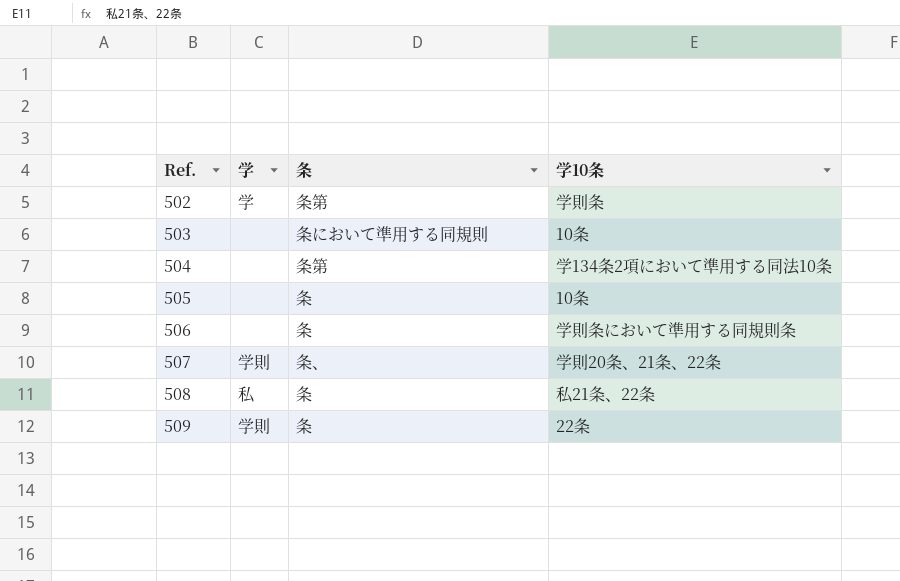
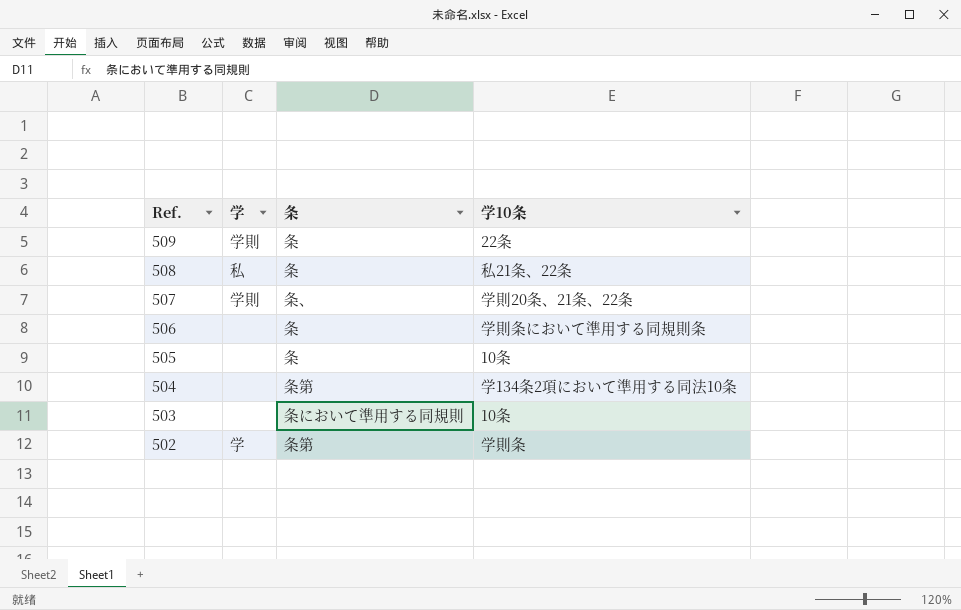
row order: Ref. ascending -> Ref. descending

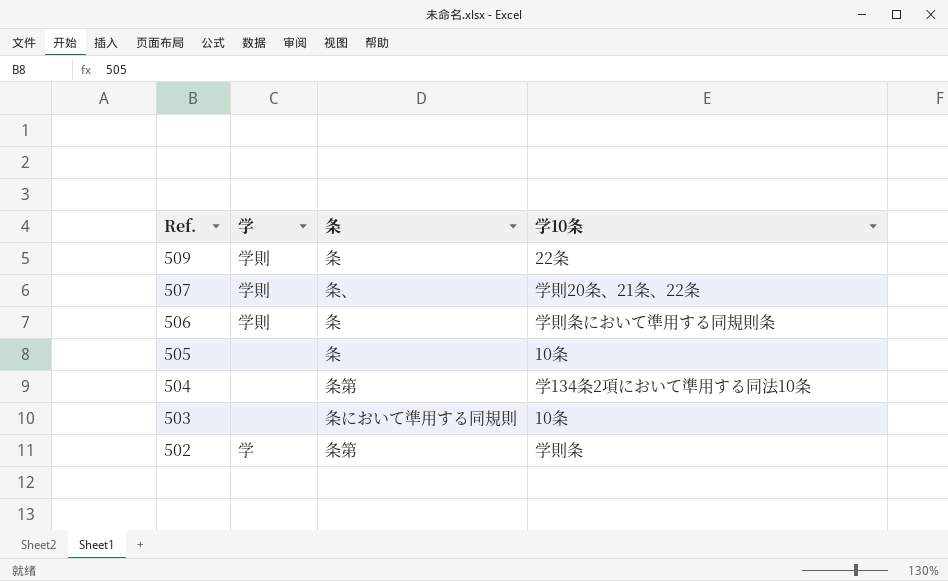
row 508: 私 | 条 | 私21条、22条 -> none
506 | 学: none -> 学則

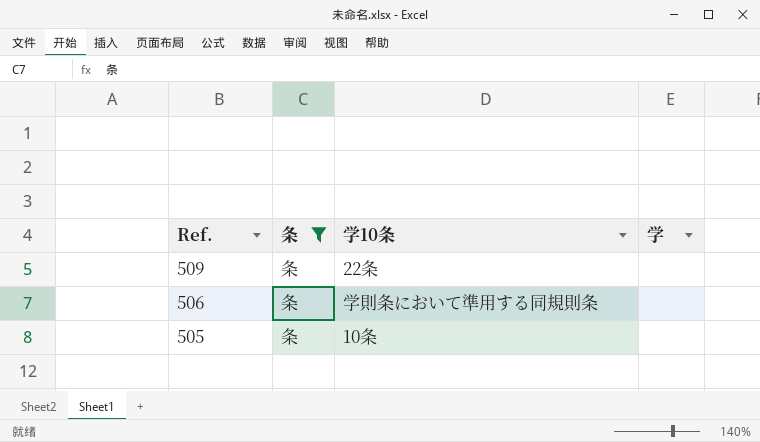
filter: none -> 条 = 条
column 学 | position: 2 -> 4
509 | 学: 学則 -> none
506 | 学: 学則 -> none

